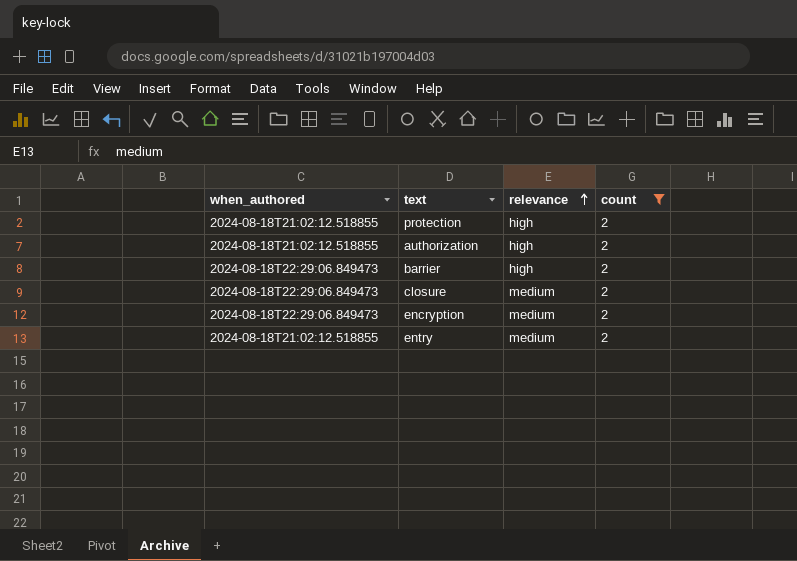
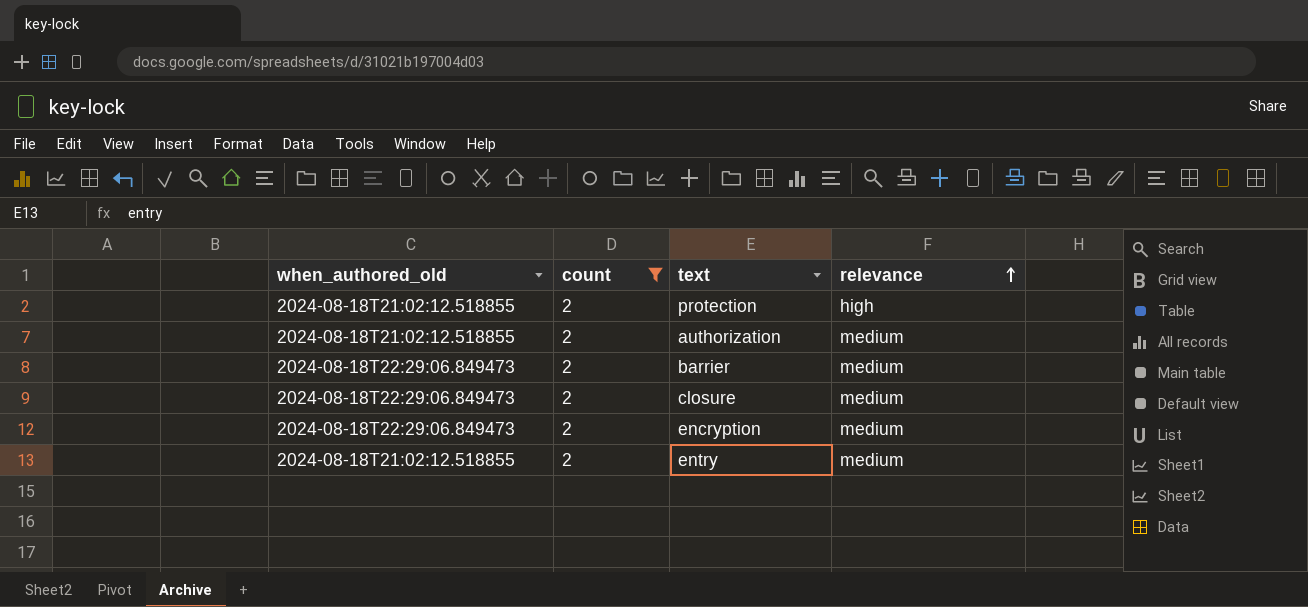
column name: when_authored -> when_authored_old
column count | position: 4 -> 2
authorization | relevance: high -> medium
barrier | relevance: high -> medium

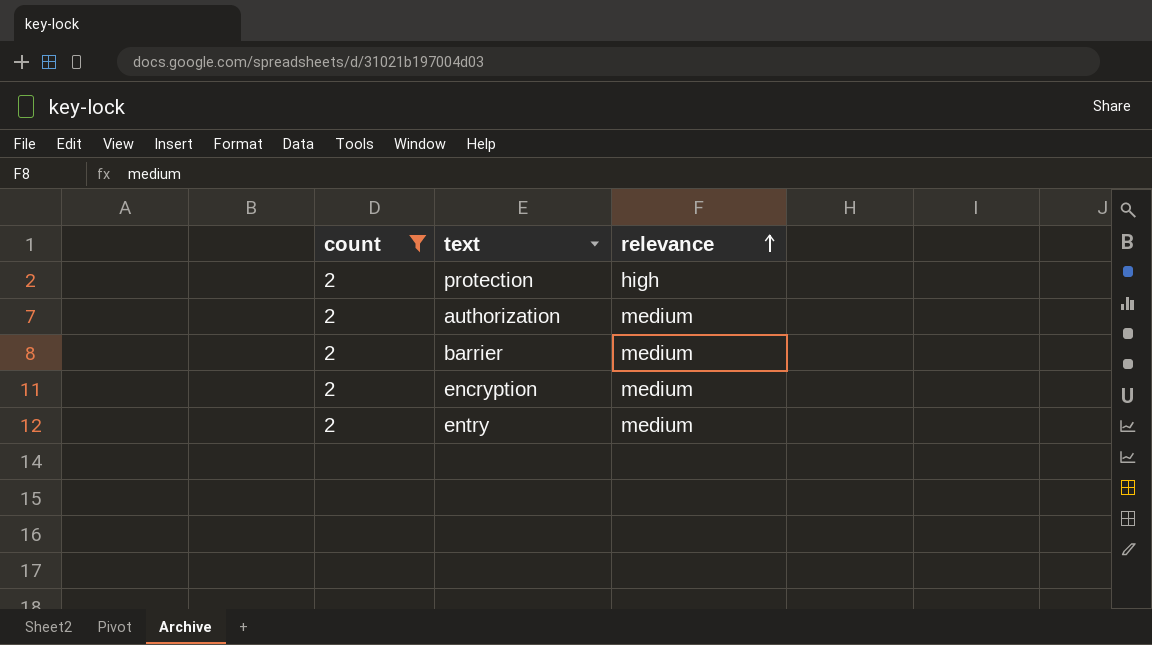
column when_authored_old | position: 1 -> none
row closure: 2024-08-18T22:29:06.849473 | 2 | medium -> none

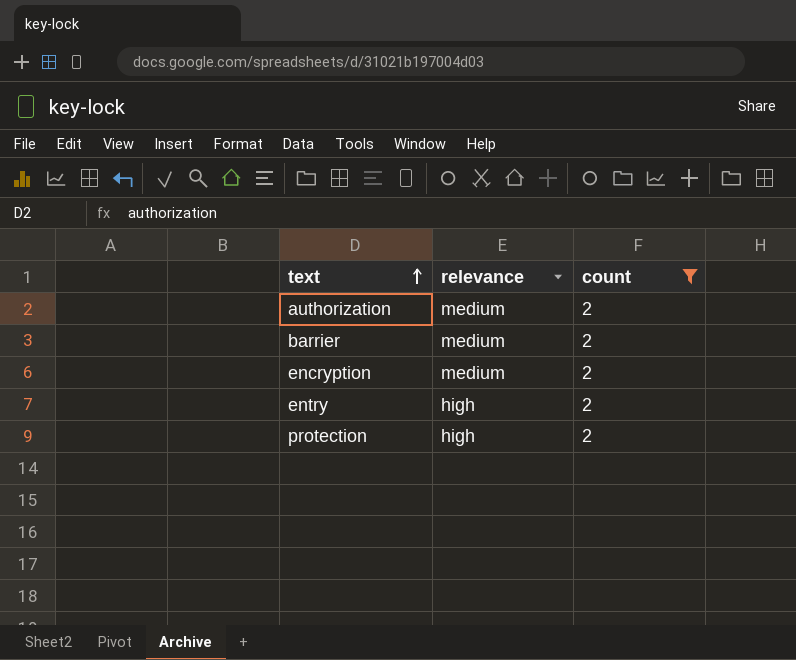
row order: relevance ascending -> text ascending
column count | position: 1 -> 3
entry | relevance: medium -> high

